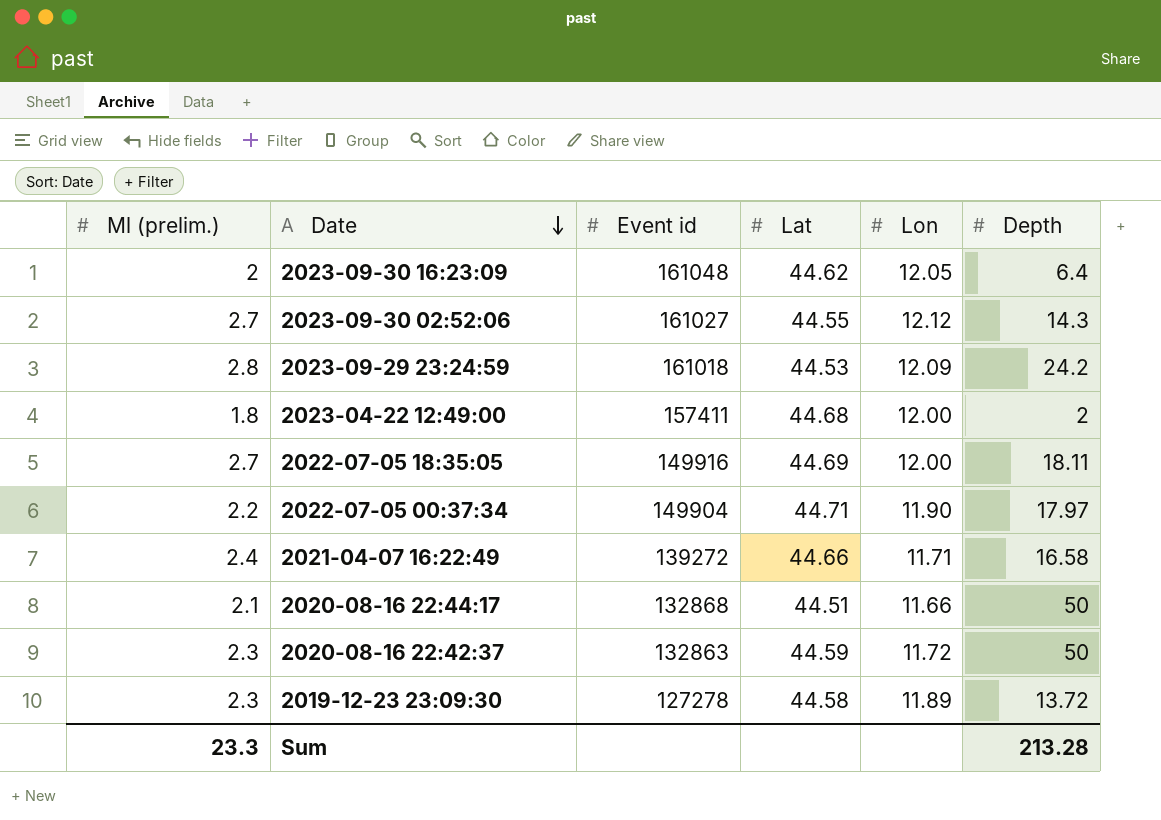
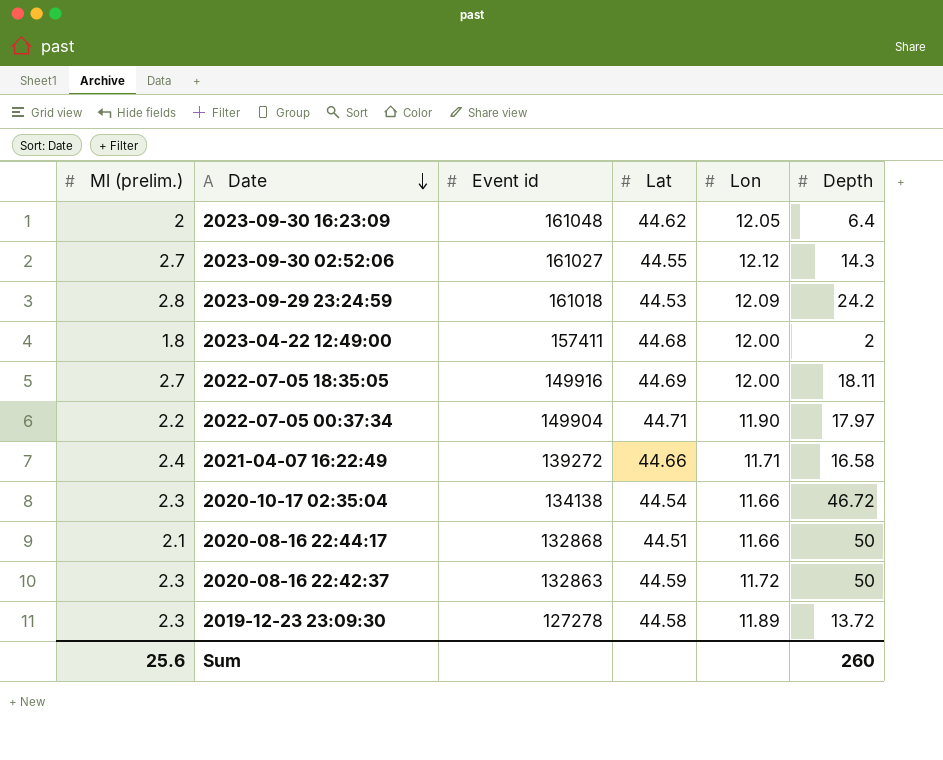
row 2020-10-17 02:35:04: none -> 2.3 | 134138 | 44.54 | 11.66 | 46.72
Sum | Ml (prelim.): 23.3 -> 25.6
Sum | Depth: 213.28 -> 260

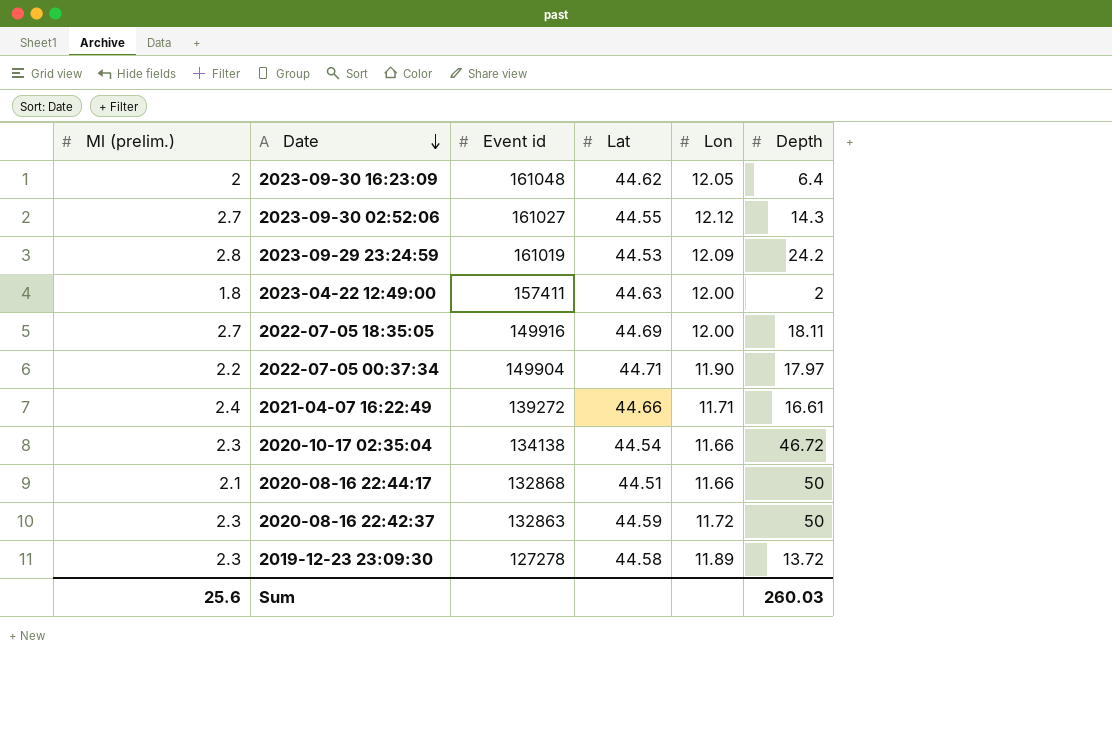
2023-09-29 23:24:59 | Event id: 161018 -> 161019
2023-04-22 12:49:00 | Lat: 44.68 -> 44.63
2021-04-07 16:22:49 | Depth: 16.58 -> 16.61
Sum | Depth: 260 -> 260.03

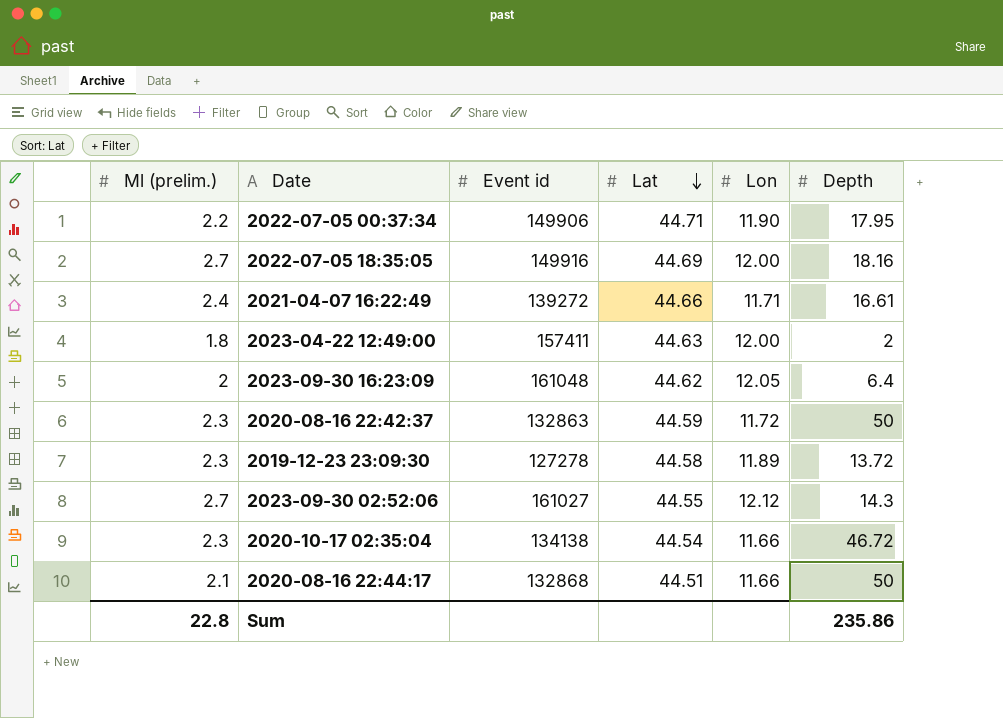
row order: Date descending -> Lat descending
row 2023-09-29 23:24:59: 2.8 | 161019 | 44.53 | 12.09 | 24.2 -> none
2022-07-05 00:37:34 | Event id: 149904 -> 149906
2022-07-05 00:37:34 | Depth: 17.97 -> 17.95
2022-07-05 18:35:05 | Depth: 18.11 -> 18.16
Sum | Ml (prelim.): 25.6 -> 22.8
Sum | Depth: 260.03 -> 235.86

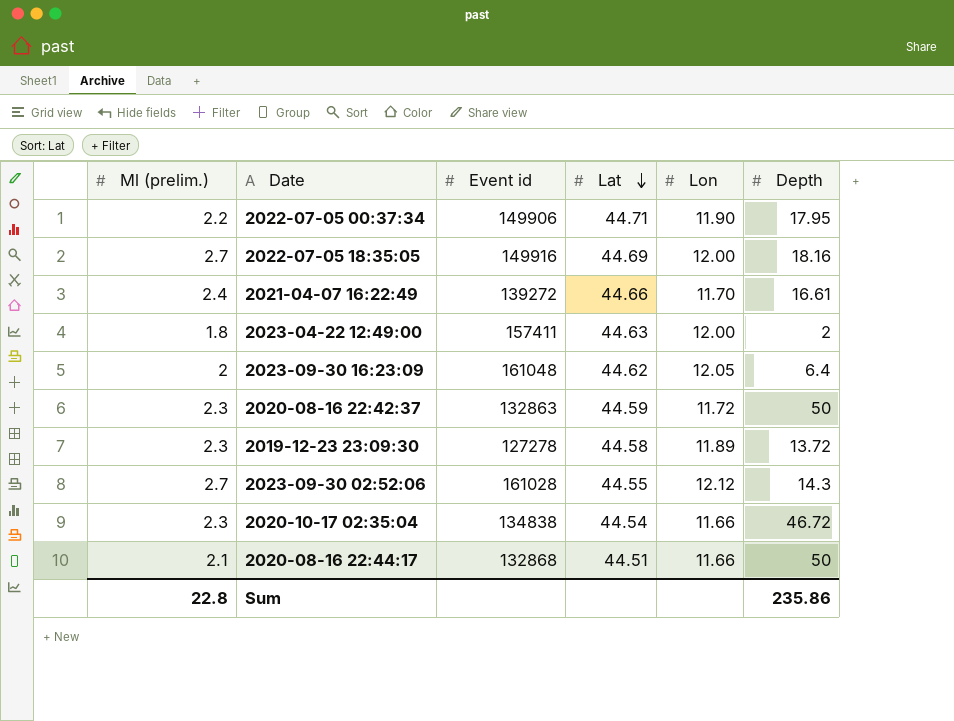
2021-04-07 16:22:49 | Lon: 11.71 -> 11.70
2023-09-30 02:52:06 | Event id: 161027 -> 161028
2020-10-17 02:35:04 | Event id: 134138 -> 134838

